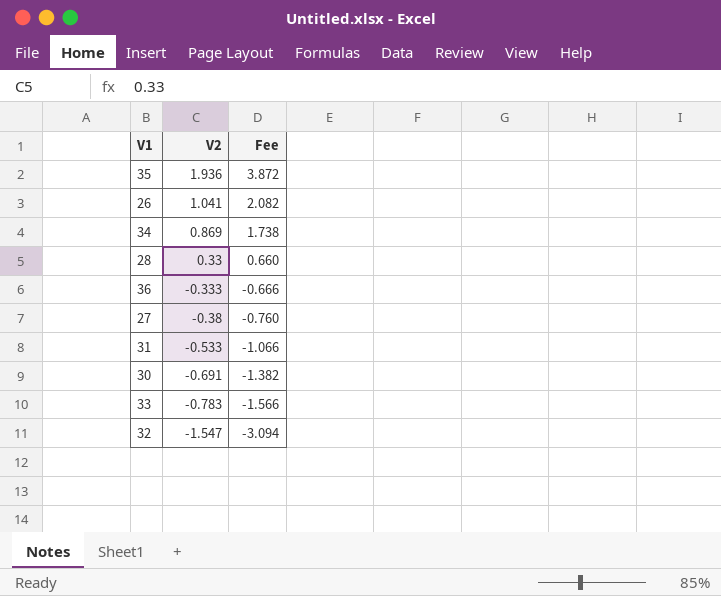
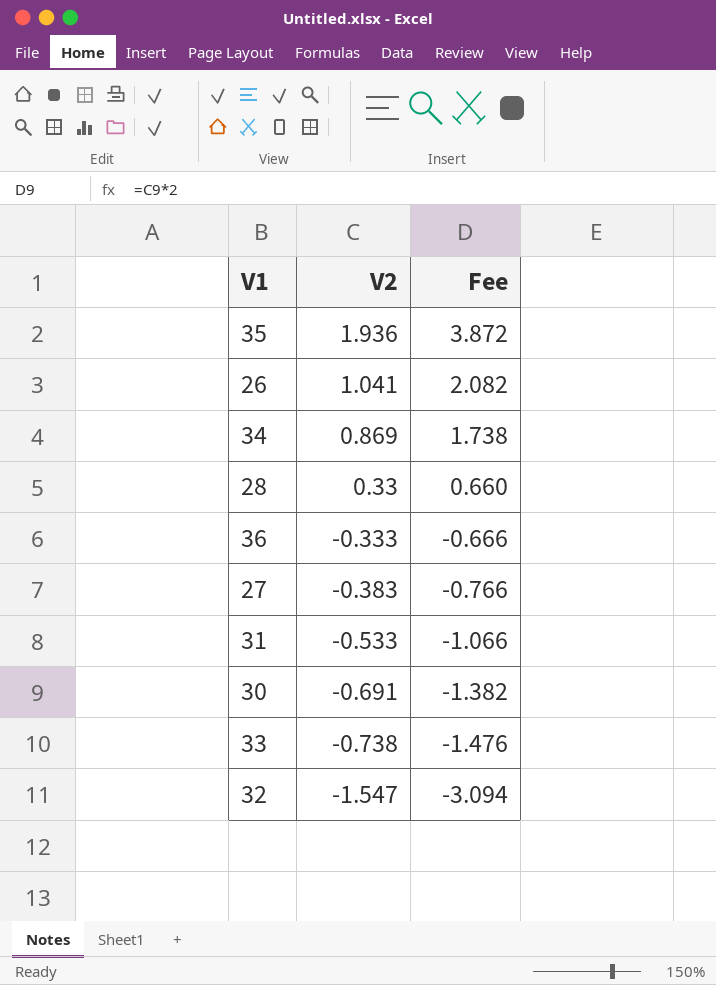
27 | V2: -0.38 -> -0.383
27 | Fee: -0.760 -> -0.766
33 | V2: -0.783 -> -0.738
33 | Fee: -1.566 -> -1.476

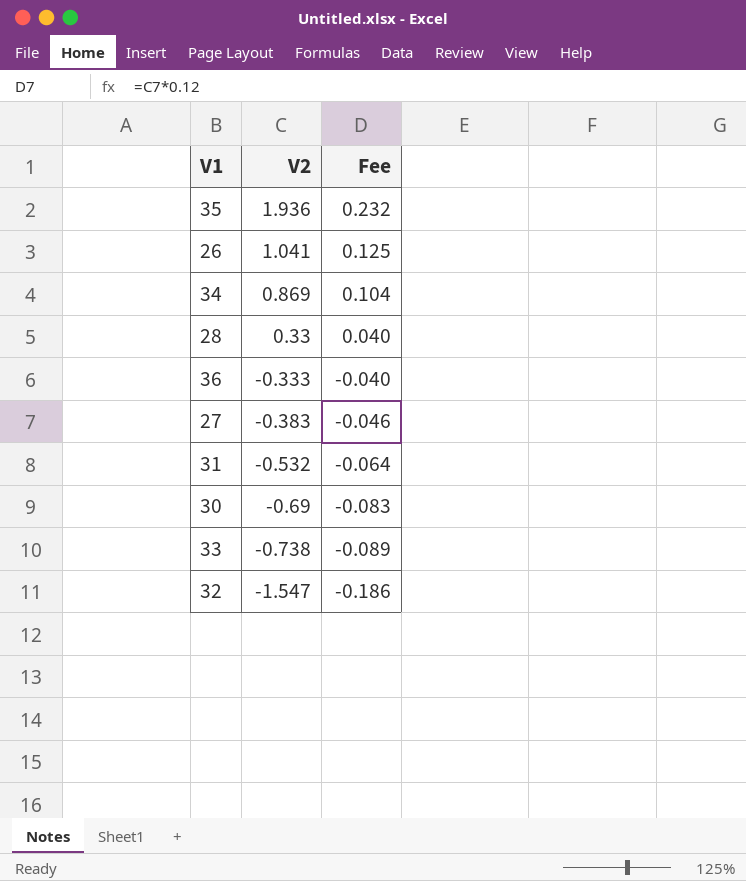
column Fee | formula: [V2] * 2 -> [V2] * 0.12
31 | V2: -0.533 -> -0.532
30 | V2: -0.691 -> -0.69

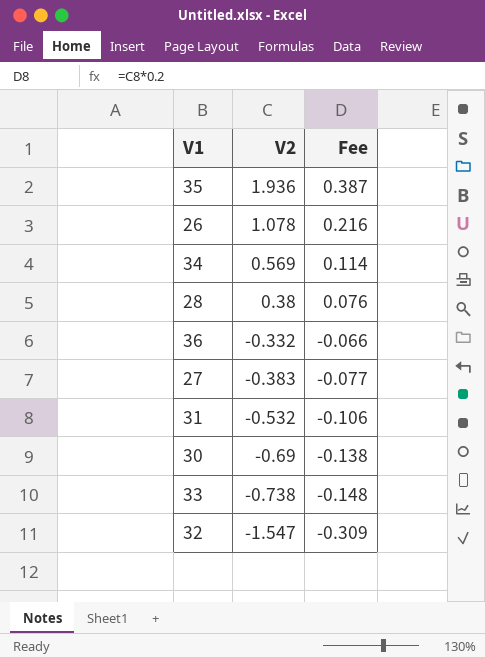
column Fee | formula: [V2] * 0.12 -> [V2] * 0.2
26 | V2: 1.041 -> 1.078
34 | V2: 0.869 -> 0.569
28 | V2: 0.33 -> 0.38
36 | V2: -0.333 -> -0.332

